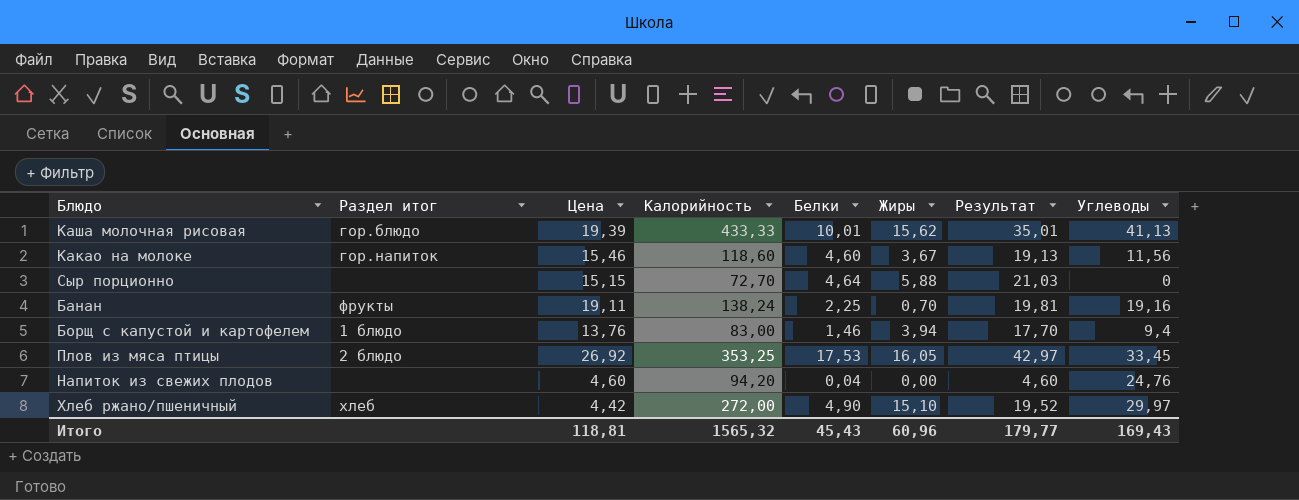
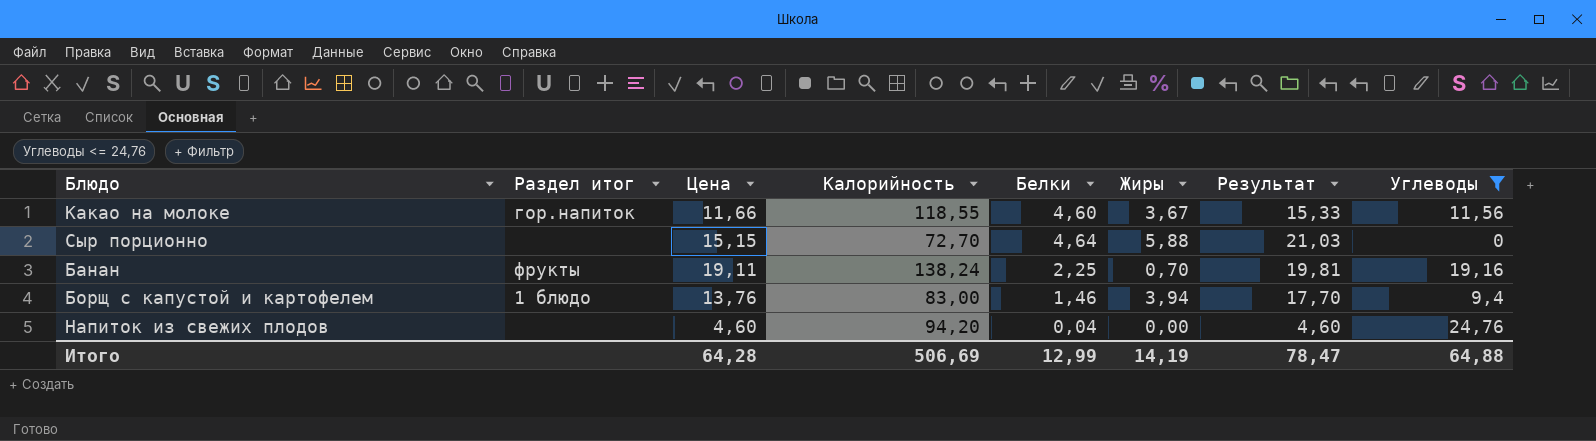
filter: none -> Углеводы <= 24,76
Какао на молоке | Цена: 15,46 -> 11,66
Какао на молоке | Калорийность: 118,60 -> 118,55
Какао на молоке | Результат: 19,13 -> 15,33
Итого | Цена: 118,81 -> 64,28
Итого | Калорийность: 1565,32 -> 506,69
Итого | Белки: 45,43 -> 12,99
Итого | Жиры: 60,96 -> 14,19
Итого | Результат: 179,77 -> 78,47
Итого | Углеводы: 169,43 -> 64,88

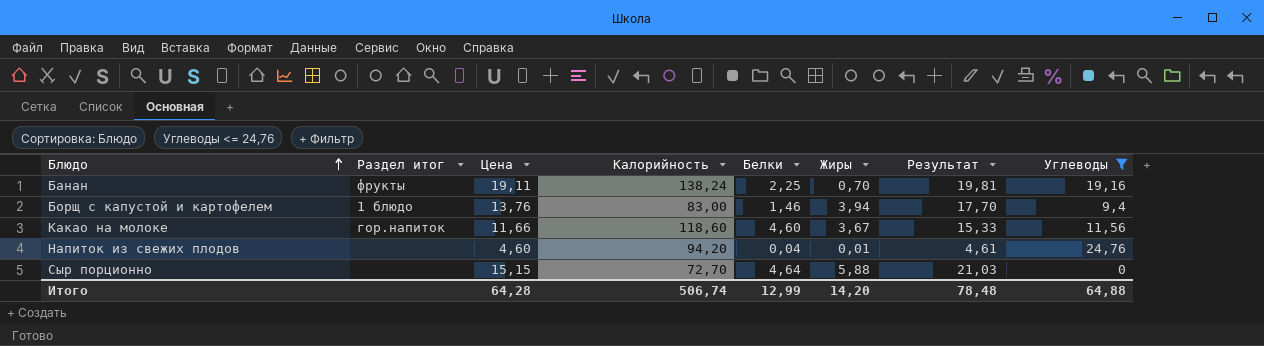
row order: none -> Блюдо ascending
Какао на молоке | Калорийность: 118,55 -> 118,60
Напиток из свежих плодов | Жиры: 0,00 -> 0,01
Напиток из свежих плодов | Результат: 4,60 -> 4,61
Итого | Калорийность: 506,69 -> 506,74
Итого | Жиры: 14,19 -> 14,20
Итого | Результат: 78,47 -> 78,48

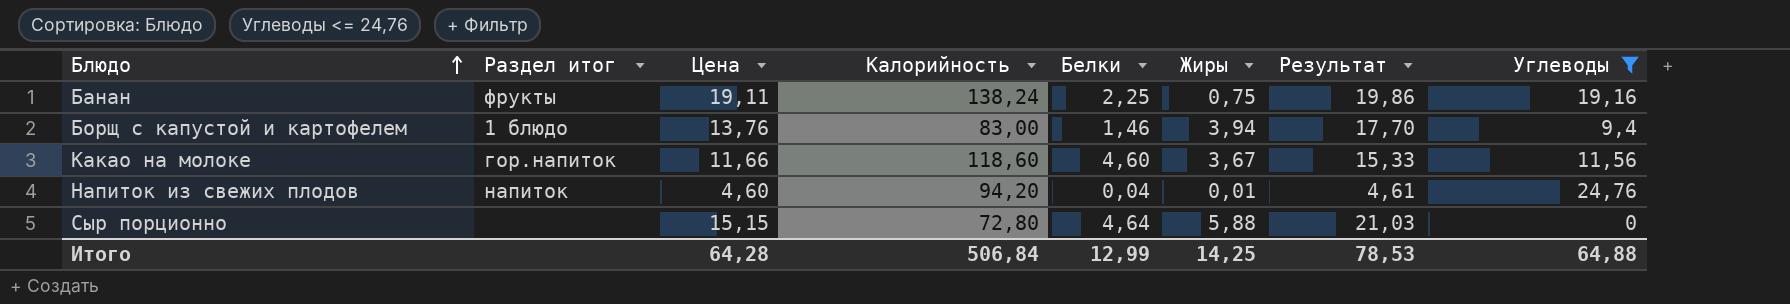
Банан | Жиры: 0,70 -> 0,75
Банан | Результат: 19,81 -> 19,86
Напиток из свежих плодов | Раздел итог: none -> напиток
Сыр порционно | Калорийность: 72,70 -> 72,80
Итого | Калорийность: 506,74 -> 506,84
Итого | Жиры: 14,20 -> 14,25
Итого | Результат: 78,48 -> 78,53

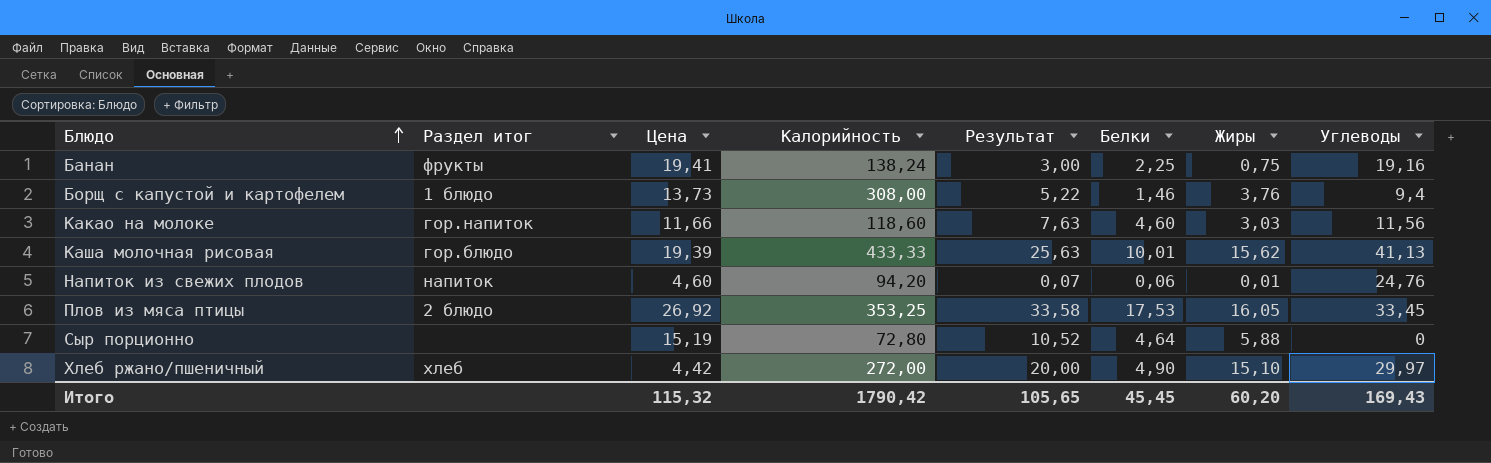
filter: Углеводы <= 24,76 -> none
column Результат | formula: [Цена] + [Жиры] -> [Белки] + [Жиры]
column Результат | position: 7 -> 5
Банан | Цена: 19,11 -> 19,41
Борщ с капустой и картофелем | Цена: 13,76 -> 13,73
Борщ с капустой и картофелем | Калорийность: 83,00 -> 308,00
Борщ с капустой и картофелем | Жиры: 3,94 -> 3,76
Какао на молоке | Жиры: 3,67 -> 3,03
Напиток из свежих плодов | Белки: 0,04 -> 0,06
Сыр порционно | Цена: 15,15 -> 15,19
Итого | Цена: 64,28 -> 115,32
Итого | Калорийность: 506,84 -> 1790,42
Итого | Результат: 78,53 -> 105,65
Итого | Белки: 12,99 -> 45,45
Итого | Жиры: 14,25 -> 60,20
Итого | Углеводы: 64,88 -> 169,43

